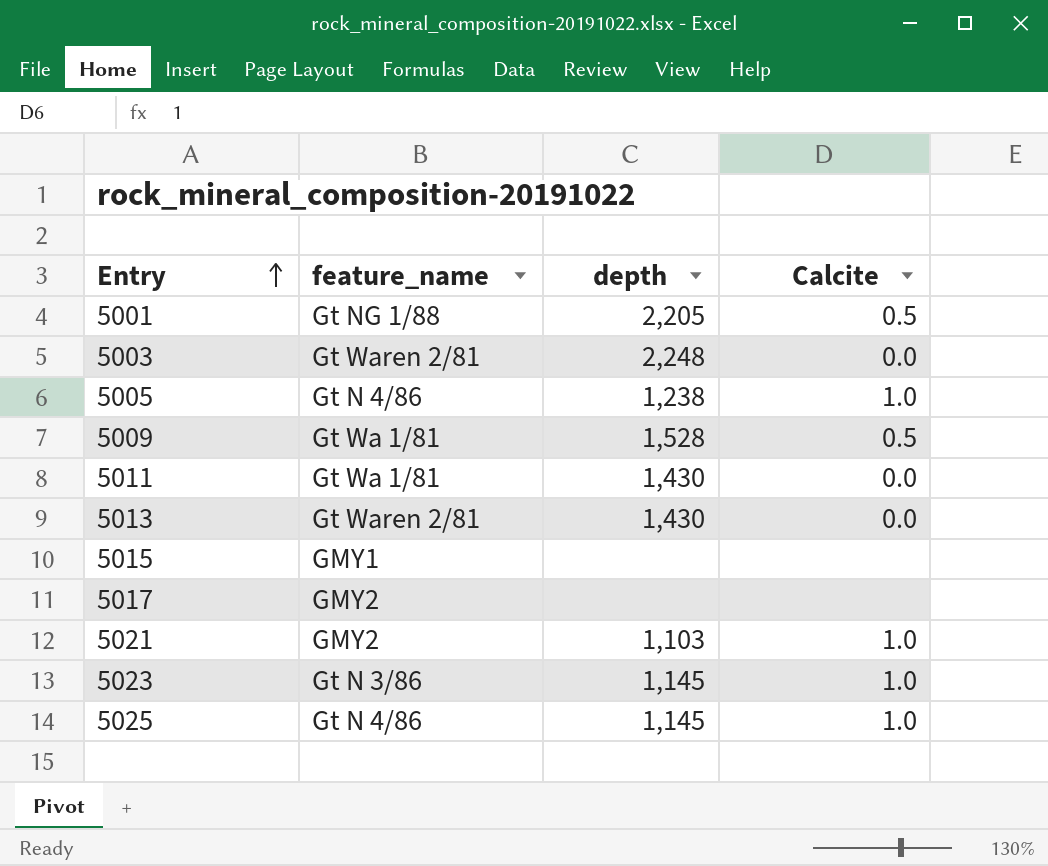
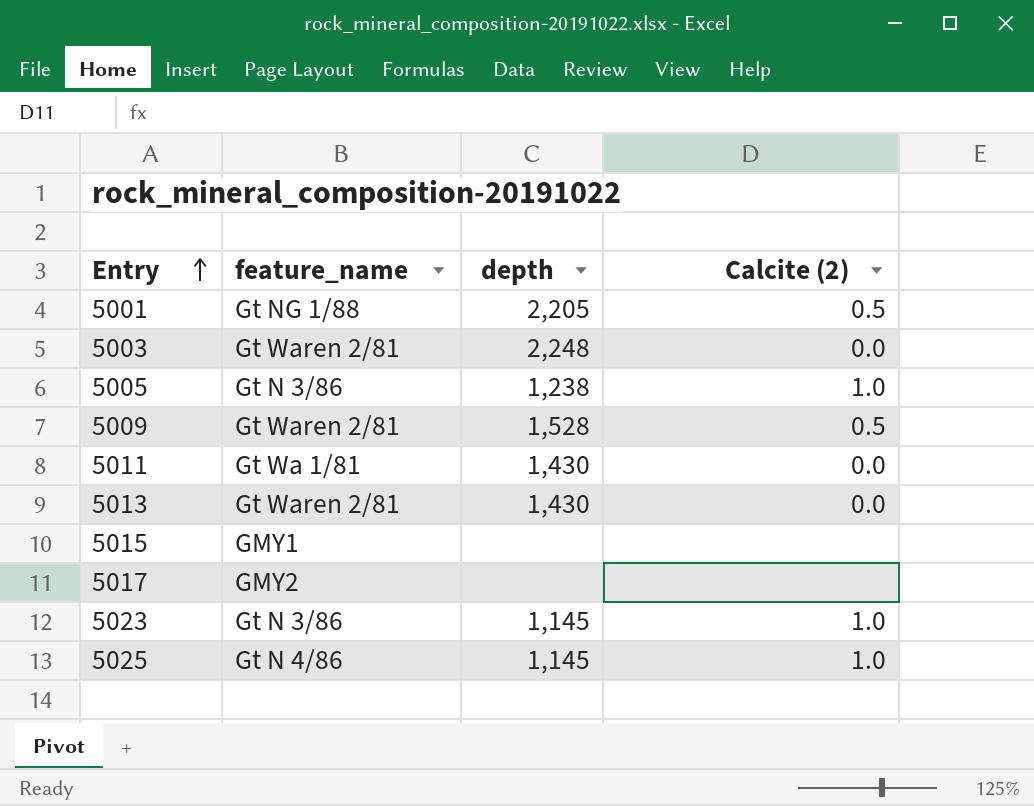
column name: Calcite -> Calcite (2)
row 5021: GMY2 | 1,103 | 1.0 -> none
5005 | feature_name: Gt N 4/86 -> Gt N 3/86
5009 | feature_name: Gt Wa 1/81 -> Gt Waren 2/81

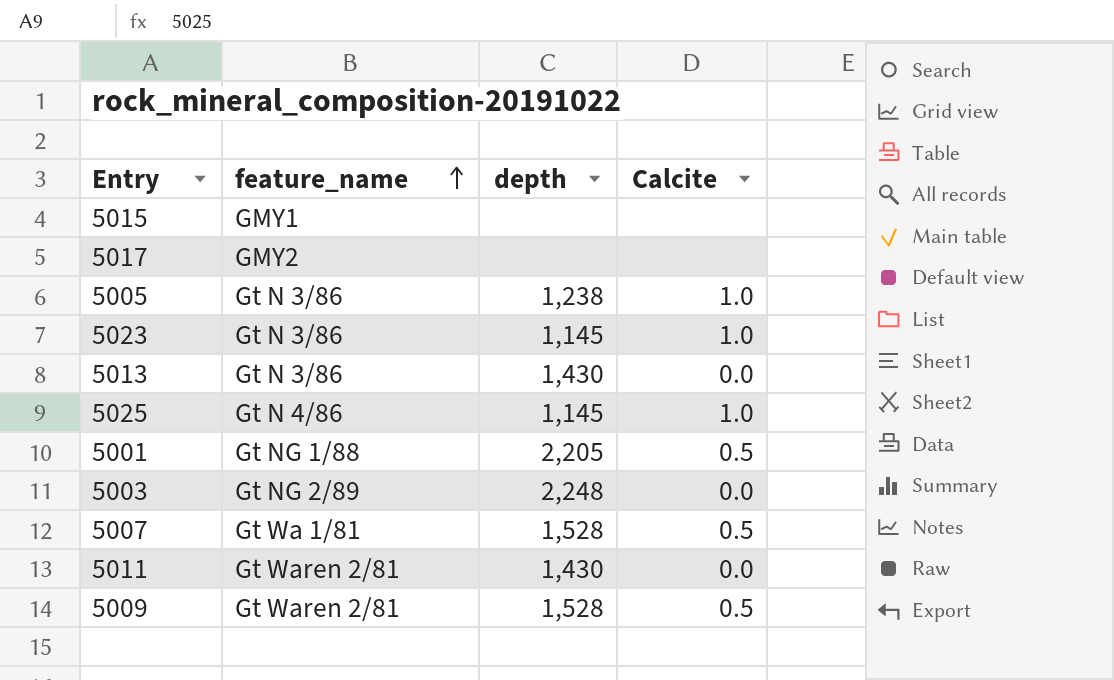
row order: Entry ascending -> feature_name ascending
column name: Calcite (2) -> Calcite
5013 | feature_name: Gt Waren 2/81 -> Gt N 3/86
5003 | feature_name: Gt Waren 2/81 -> Gt NG 2/89
row 5007: none -> Gt Wa 1/81 | 1,528 | 0.5
5011 | feature_name: Gt Wa 1/81 -> Gt Waren 2/81

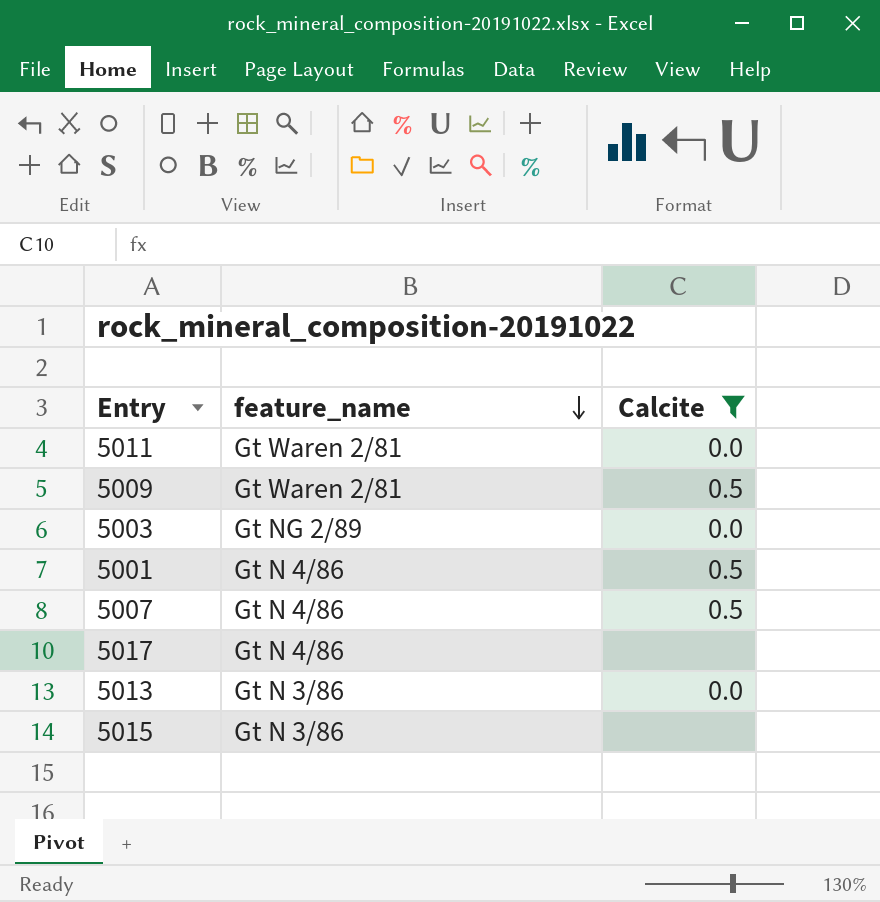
filter: none -> Calcite != 1.0
row order: feature_name ascending -> feature_name descending
column depth | position: 3 -> none
5001 | feature_name: Gt NG 1/88 -> Gt N 4/86
5007 | feature_name: Gt Wa 1/81 -> Gt N 4/86
5017 | feature_name: GMY2 -> Gt N 4/86
5015 | feature_name: GMY1 -> Gt N 3/86

